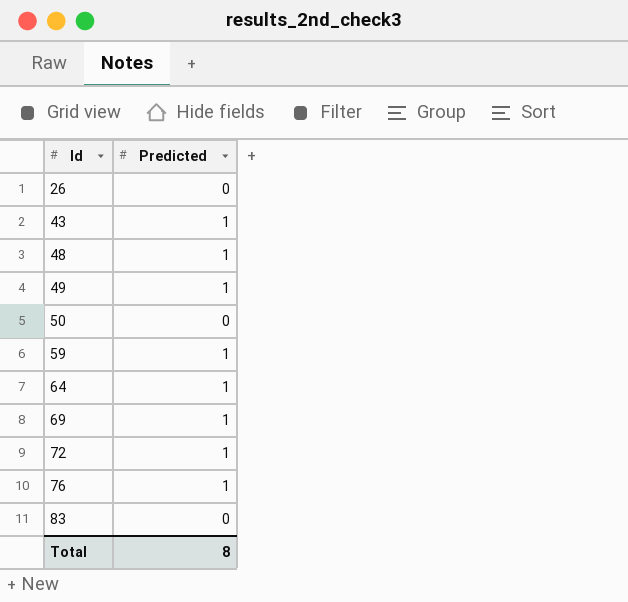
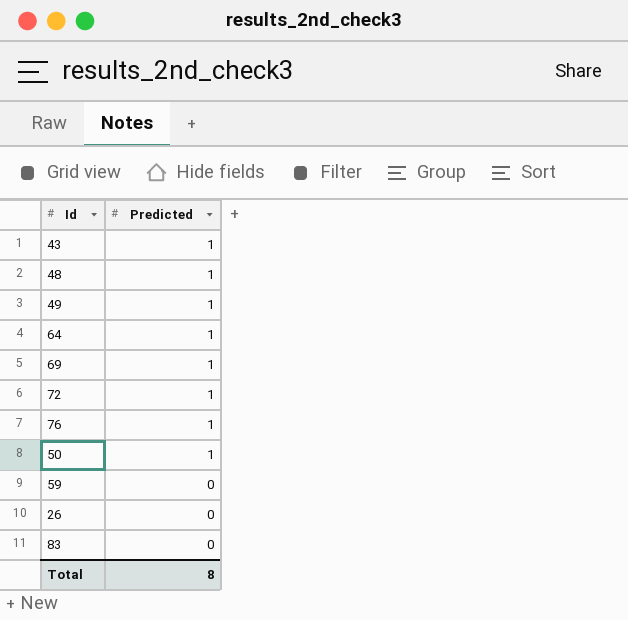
row order: Id ascending -> Predicted descending
50 | Predicted: 0 -> 1
59 | Predicted: 1 -> 0

